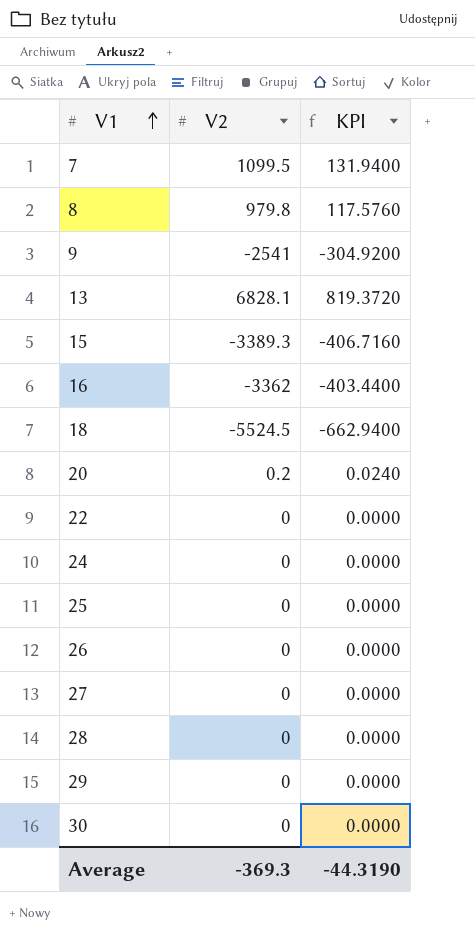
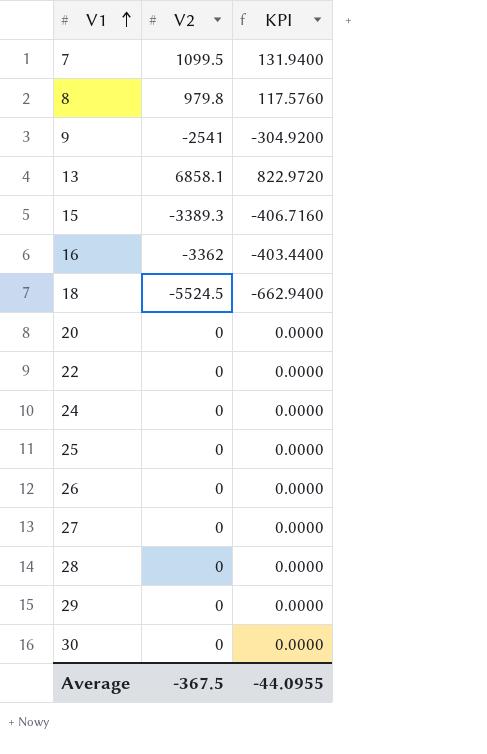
13 | V2: 6828.1 -> 6858.1
13 | KPI: 819.3720 -> 822.9720
20 | V2: 0.2 -> 0
20 | KPI: 0.0240 -> 0.0000
Average | V2: -369.3 -> -367.5
Average | KPI: -44.3190 -> -44.0955

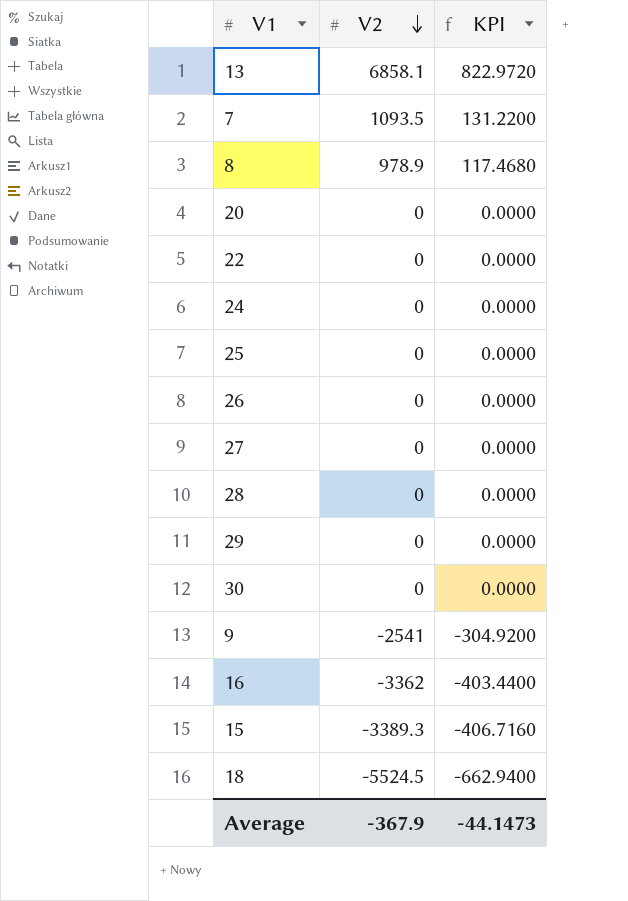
row order: V1 ascending -> V2 descending
7 | V2: 1099.5 -> 1093.5
7 | KPI: 131.9400 -> 131.2200
8 | V2: 979.8 -> 978.9
8 | KPI: 117.5760 -> 117.4680
Average | V2: -367.5 -> -367.9
Average | KPI: -44.0955 -> -44.1473

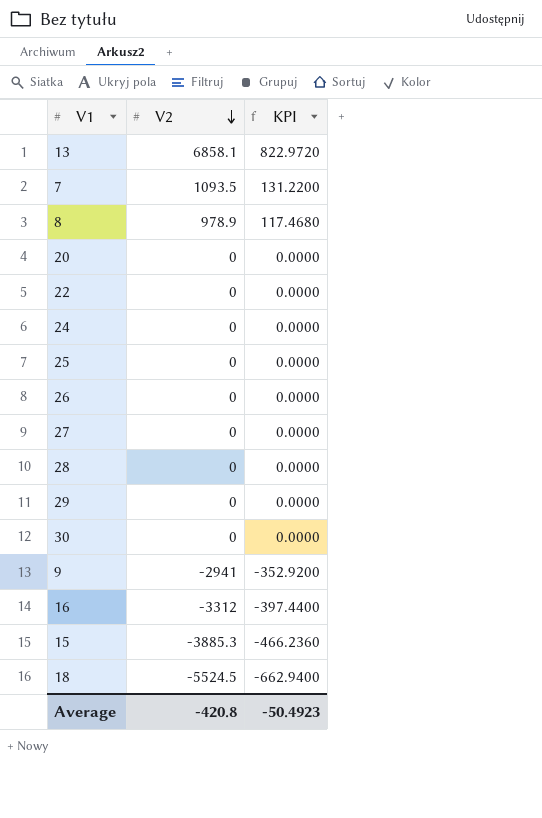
9 | V2: -2541 -> -2941
9 | KPI: -304.9200 -> -352.9200
16 | V2: -3362 -> -3312
16 | KPI: -403.4400 -> -397.4400
15 | V2: -3389.3 -> -3885.3
15 | KPI: -406.7160 -> -466.2360
Average | V2: -367.9 -> -420.8
Average | KPI: -44.1473 -> -50.4923

